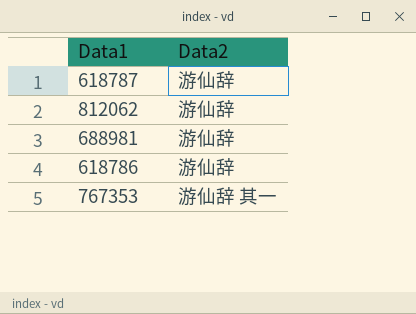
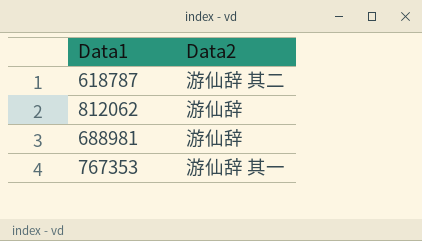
row 618786: 游仙辞 -> none
618787 | Data2: 游仙辞 -> 游仙辞 其二

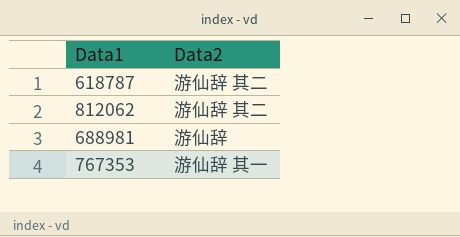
812062 | Data2: 游仙辞 -> 游仙辞 其二

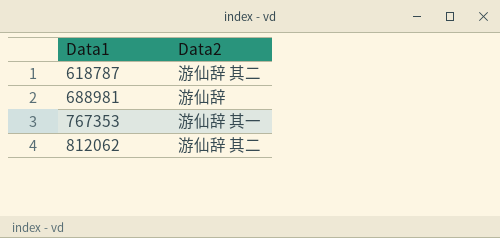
row order: none -> Data1 ascending

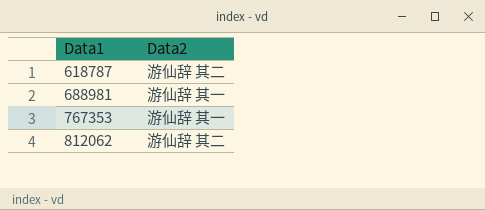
688981 | Data2: 游仙辞 -> 游仙辞 其一

